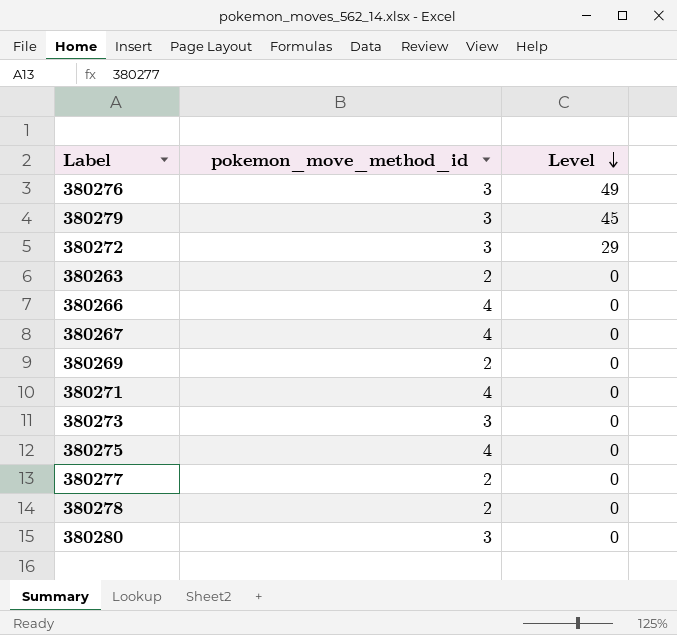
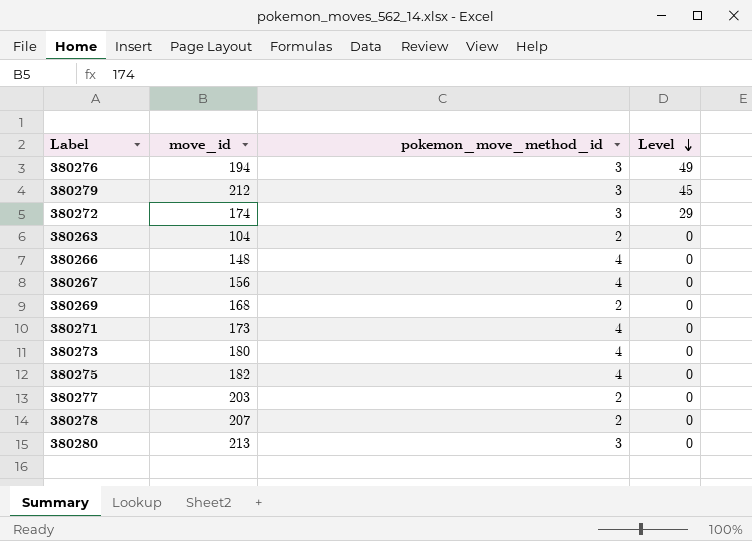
column move_id | position: none -> 2
380273 | pokemon_move_method_id: 3 -> 4

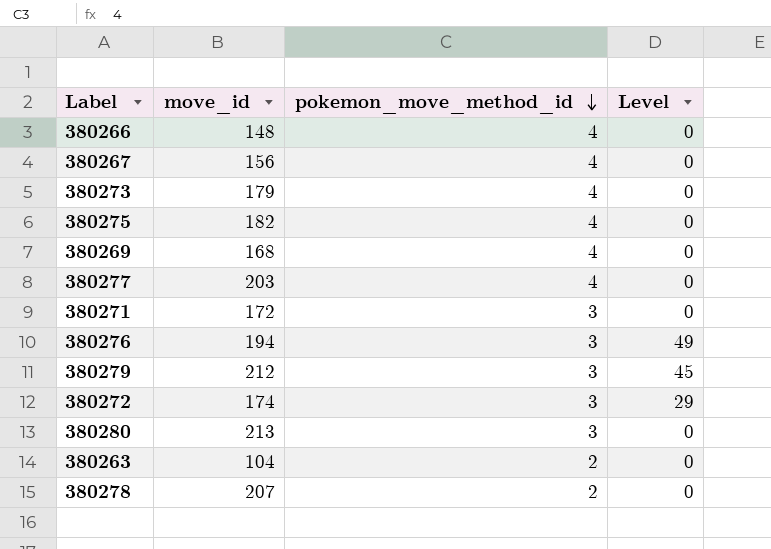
row order: Level descending -> pokemon_move_method_id descending
380273 | move_id: 180 -> 179
380269 | pokemon_move_method_id: 2 -> 4
380277 | pokemon_move_method_id: 2 -> 4
380271 | move_id: 173 -> 172
380271 | pokemon_move_method_id: 4 -> 3

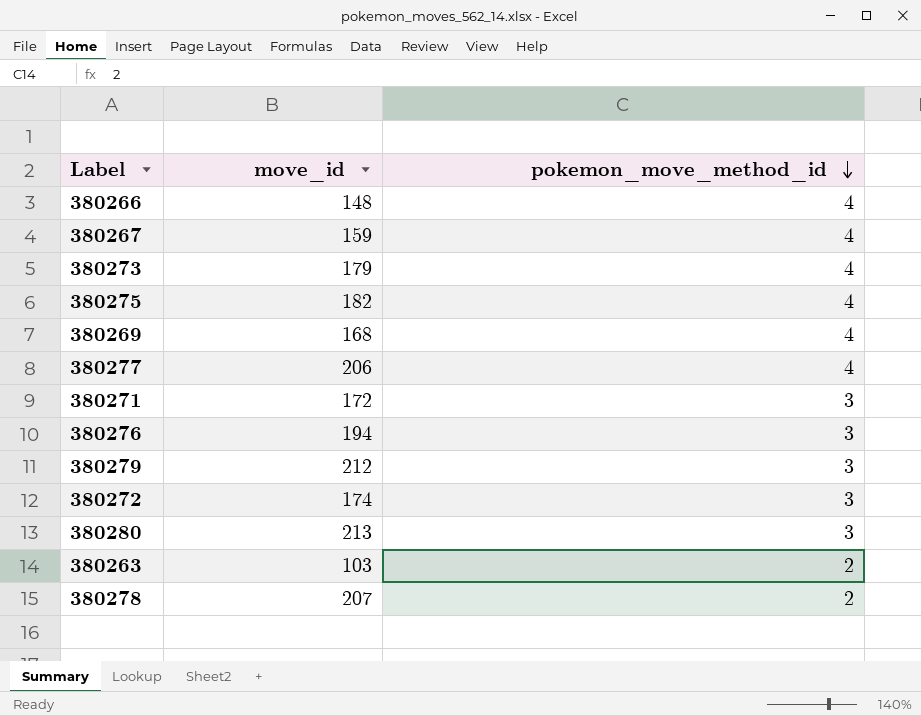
column Level | position: 4 -> none
380267 | move_id: 156 -> 159
380277 | move_id: 203 -> 206
380263 | move_id: 104 -> 103

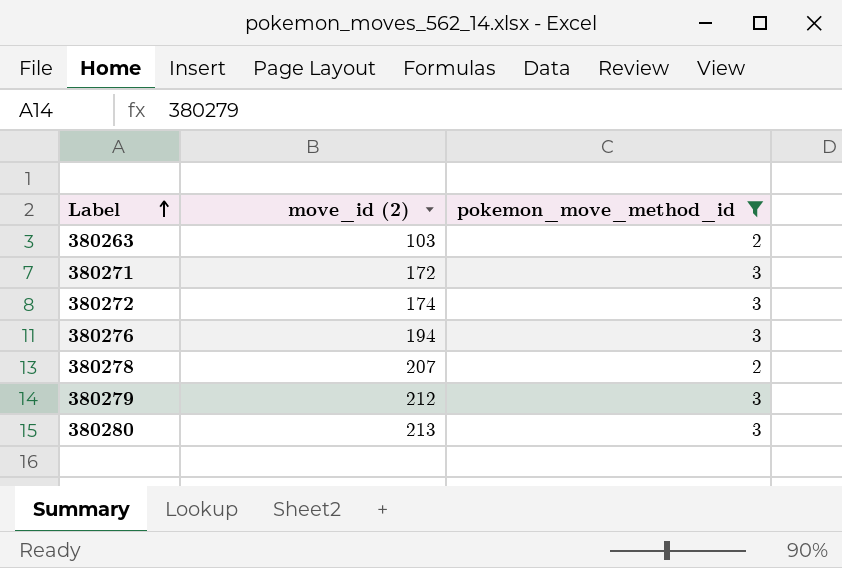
filter: none -> pokemon_move_method_id != 4
row order: pokemon_move_method_id descending -> Label ascending
column name: move_id -> move_id (2)

